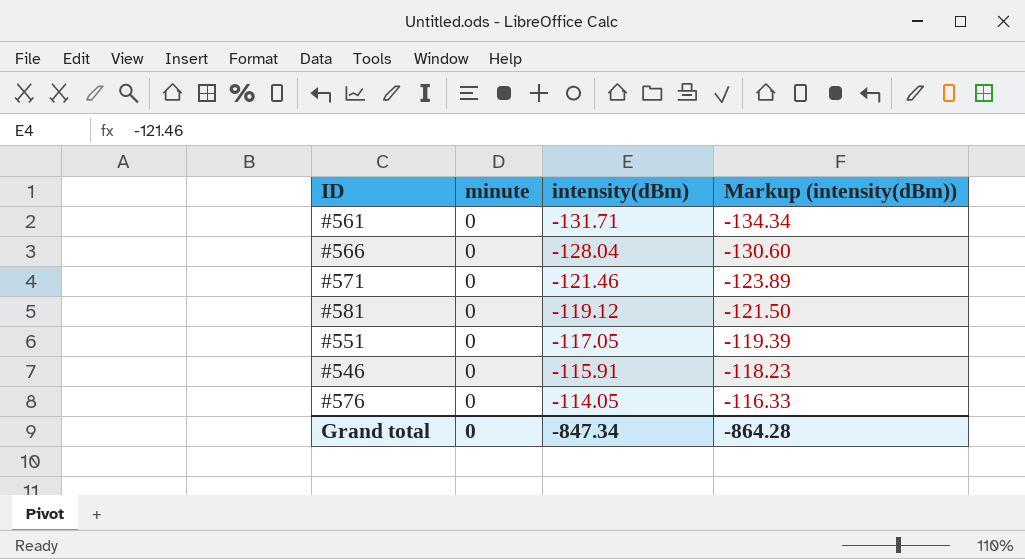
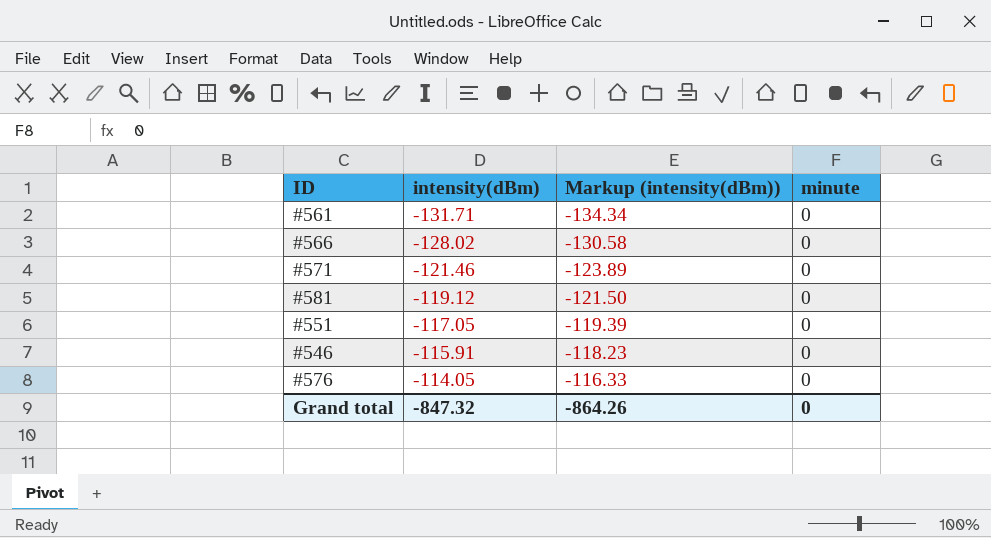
column minute | position: 2 -> 4
#566 | intensity(dBm): -128.04 -> -128.02
#566 | Markup (intensity(dBm)): -130.60 -> -130.58
Grand total | intensity(dBm): -847.34 -> -847.32
Grand total | Markup (intensity(dBm)): -864.28 -> -864.26

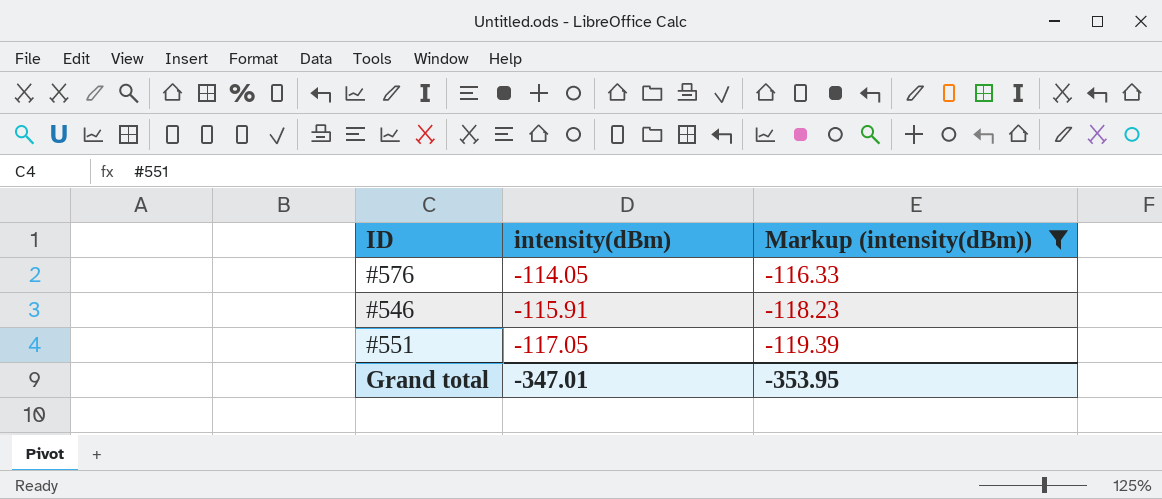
filter: none -> Markup (intensity(dBm)) >= -119.39
row order: intensity(dBm) ascending -> intensity(dBm) descending
column minute | position: 4 -> none
Grand total | intensity(dBm): -847.32 -> -347.01
Grand total | Markup (intensity(dBm)): -864.26 -> -353.95

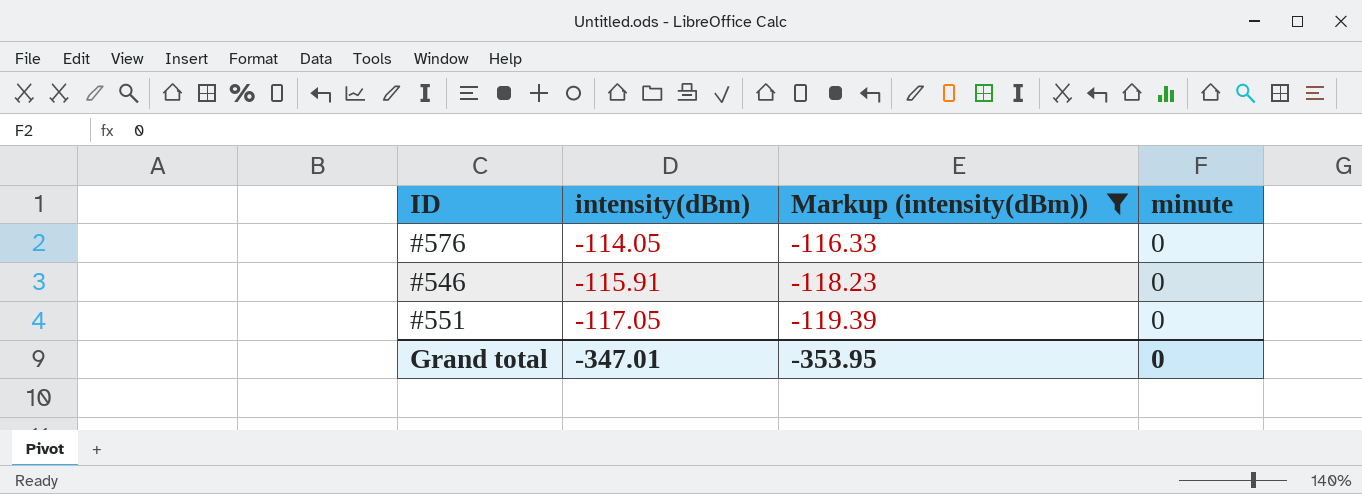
column minute | position: none -> 4

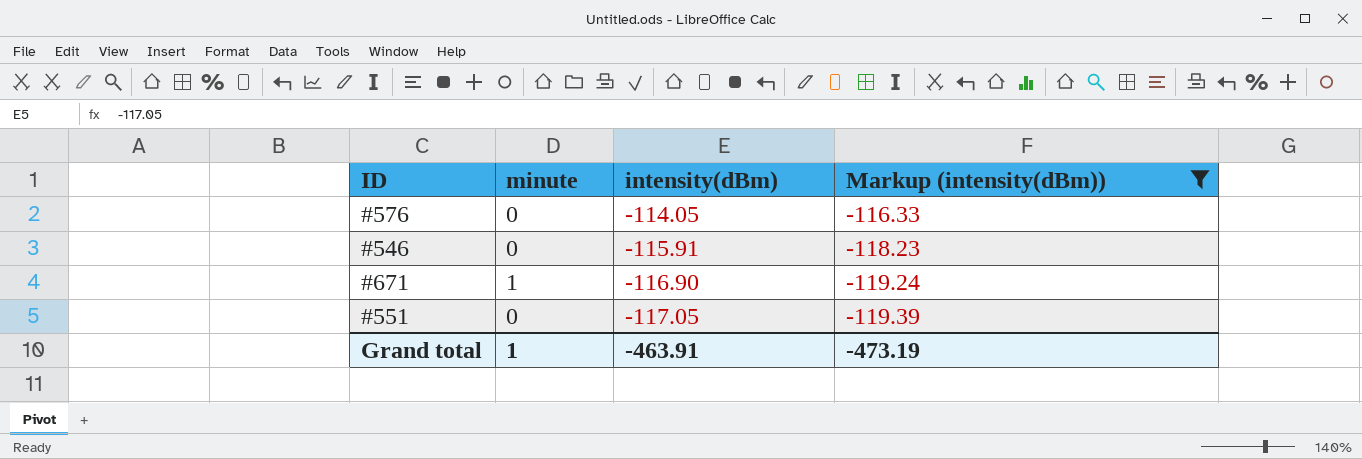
column minute | position: 4 -> 2
row #671: none -> 1 | -116.90 | -119.24
Grand total | minute: 0 -> 1
Grand total | intensity(dBm): -347.01 -> -463.91
Grand total | Markup (intensity(dBm)): -353.95 -> -473.19

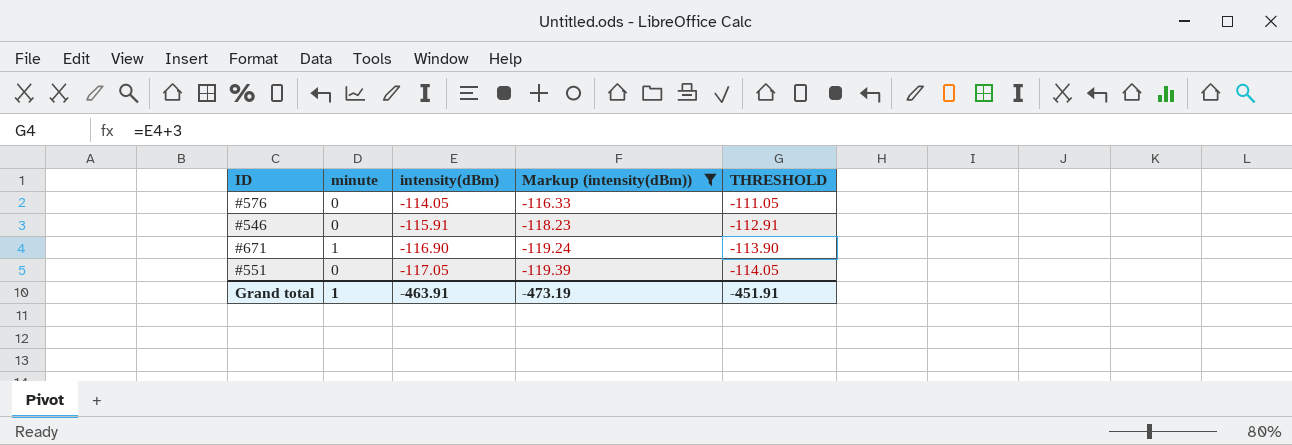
column THRESHOLD | formula: none -> [intensity(dBm)] + 3

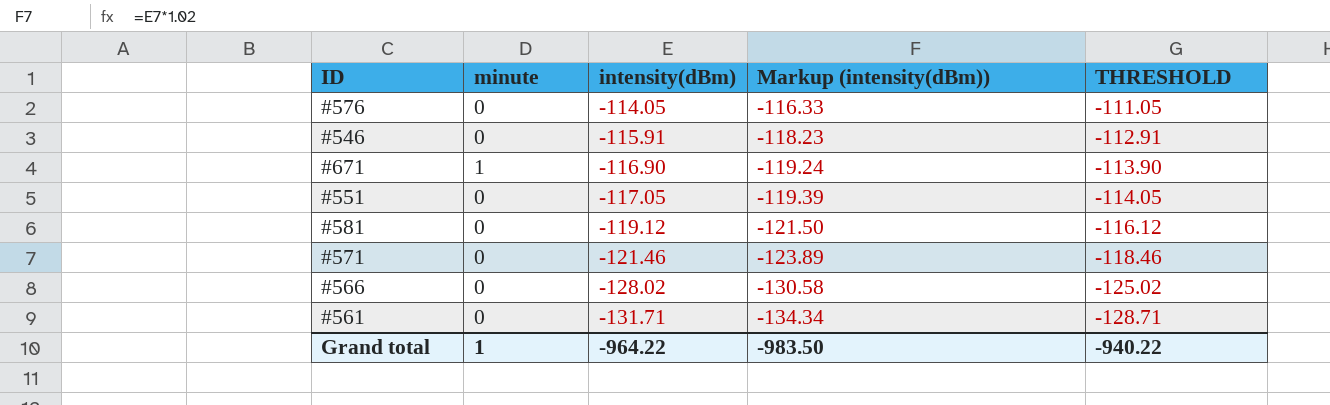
filter: Markup (intensity(dBm)) >= -119.39 -> none
Grand total | intensity(dBm): -463.91 -> -964.22
Grand total | Markup (intensity(dBm)): -473.19 -> -983.50
Grand total | THRESHOLD: -451.91 -> -940.22

